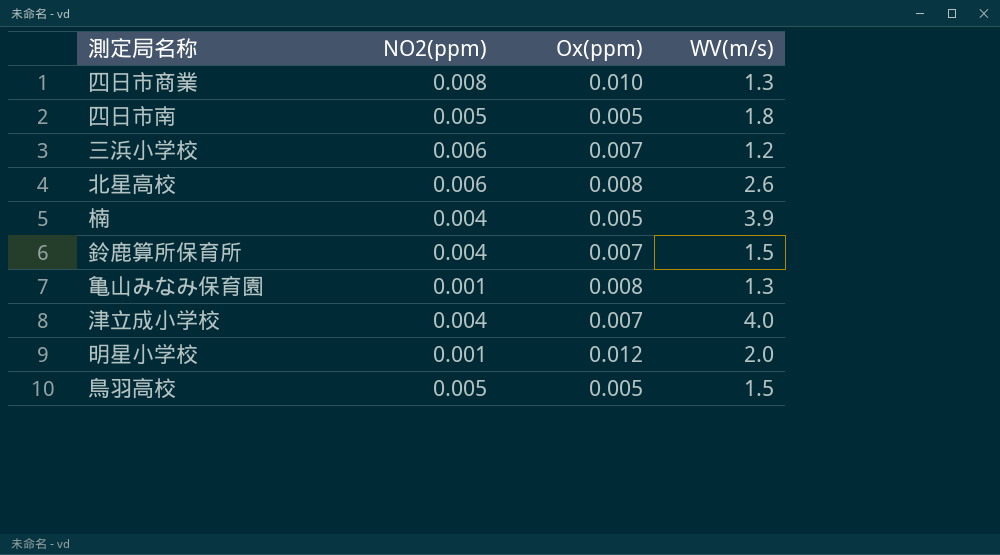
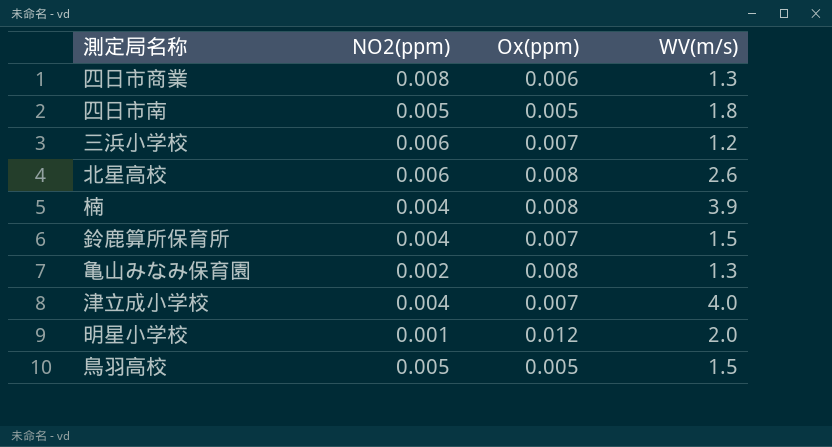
四日市商業 | Ox(ppm): 0.010 -> 0.006
楠 | Ox(ppm): 0.005 -> 0.008
亀山みなみ保育園 | NO2(ppm): 0.001 -> 0.002

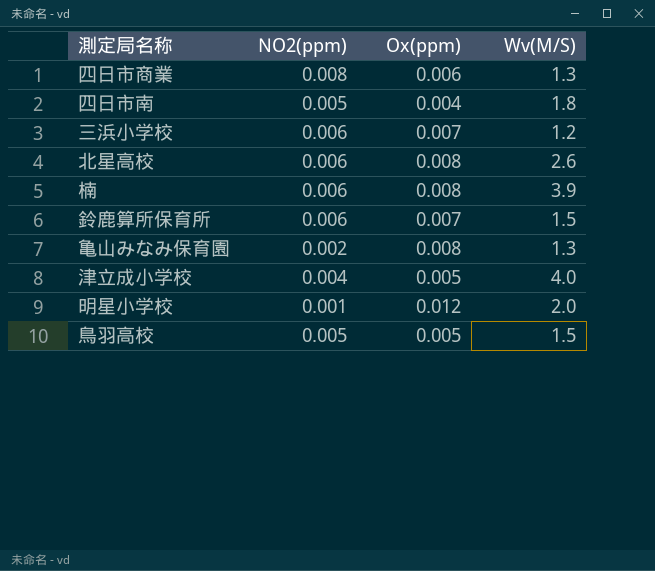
column name: WV(m/s) -> Wv(M/S)
四日市南 | Ox(ppm): 0.005 -> 0.004
楠 | NO2(ppm): 0.004 -> 0.006
鈴鹿算所保育所 | NO2(ppm): 0.004 -> 0.006
津立成小学校 | Ox(ppm): 0.007 -> 0.005

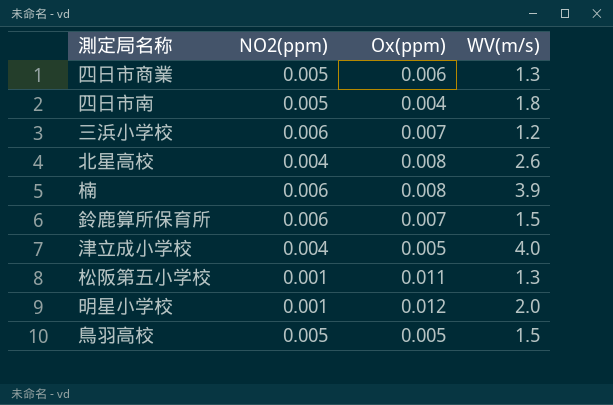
column name: Wv(M/S) -> WV(m/s)
row 亀山みなみ保育園: 0.002 | 0.008 | 1.3 -> none
四日市商業 | NO2(ppm): 0.008 -> 0.005
北星高校 | NO2(ppm): 0.006 -> 0.004
row 松阪第五小学校: none -> 0.001 | 0.011 | 1.3

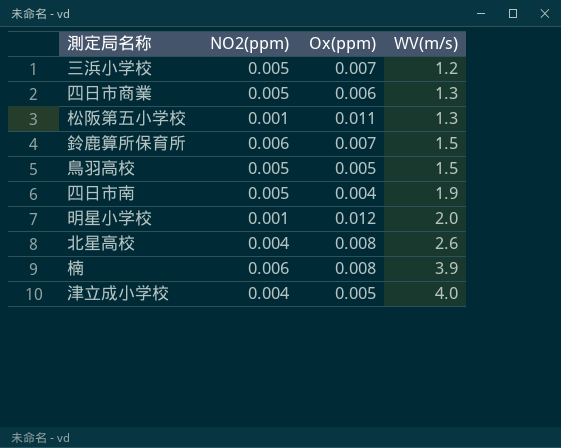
row order: none -> WV(m/s) ascending
三浜小学校 | NO2(ppm): 0.006 -> 0.005
四日市南 | WV(m/s): 1.8 -> 1.9

